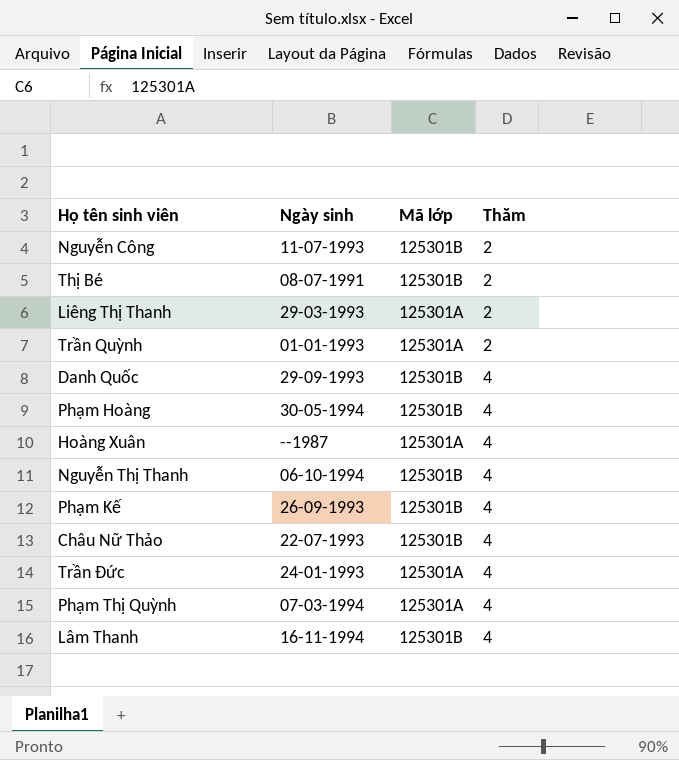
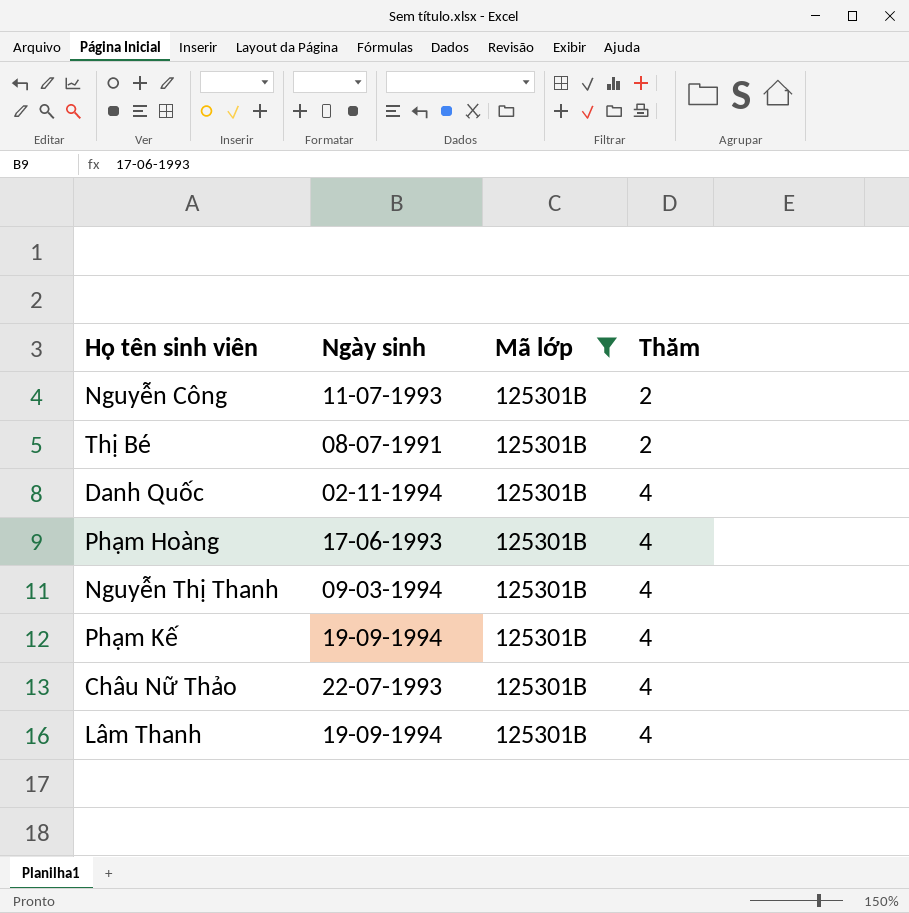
filter: none -> Mã lớp = 125301B
Danh Quốc | Ngày sinh: 29-09-1993 -> 02-11-1994
Phạm Hoàng | Ngày sinh: 30-05-1994 -> 17-06-1993
Nguyễn Thị Thanh | Ngày sinh: 06-10-1994 -> 09-03-1994
Phạm Kế | Ngày sinh: 26-09-1993 -> 19-09-1994
Lâm Thanh | Ngày sinh: 16-11-1994 -> 19-09-1994

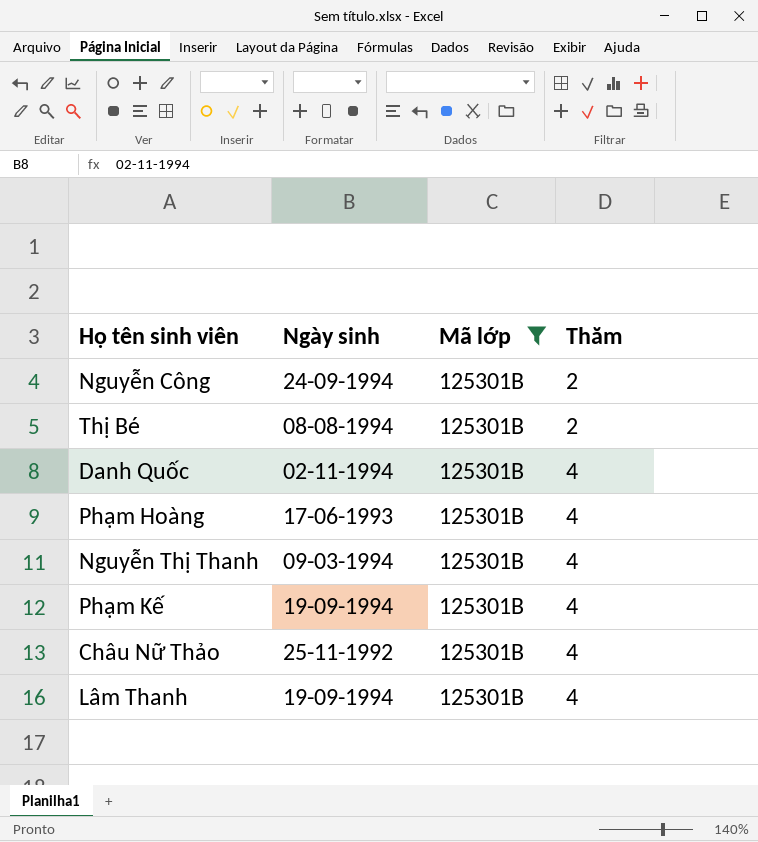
Nguyễn Công | Ngày sinh: 11-07-1993 -> 24-09-1994
Thị Bé | Ngày sinh: 08-07-1991 -> 08-08-1994
Châu Nữ Thảo | Ngày sinh: 22-07-1993 -> 25-11-1992

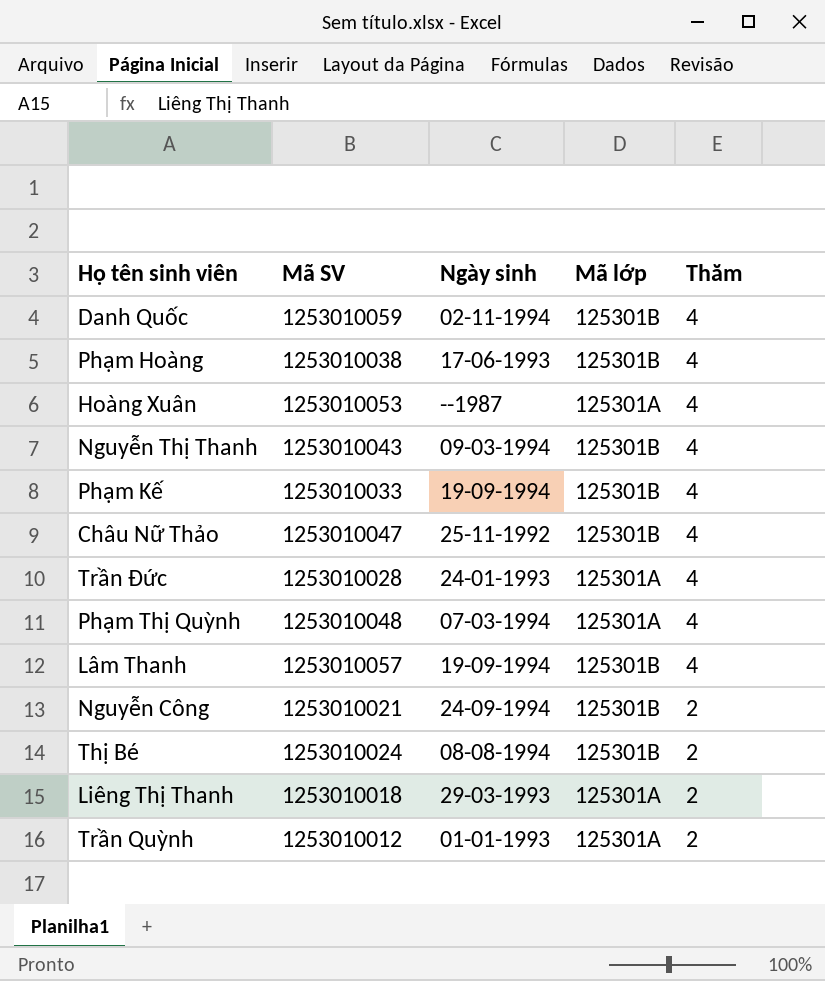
filter: Mã lớp = 125301B -> none
row order: Thăm ascending -> Thăm descending
column Mã SV | position: none -> 2

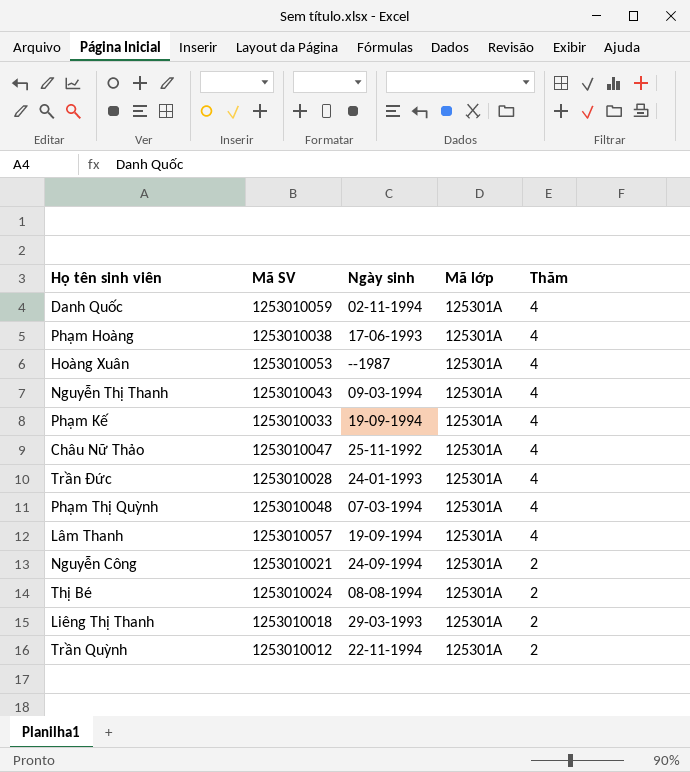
Danh Quốc | Mã lớp: 125301B -> 125301A
Phạm Hoàng | Mã lớp: 125301B -> 125301A
Nguyễn Thị Thanh | Mã lớp: 125301B -> 125301A
Phạm Kế | Mã lớp: 125301B -> 125301A
Châu Nữ Thảo | Mã lớp: 125301B -> 125301A
Lâm Thanh | Mã lớp: 125301B -> 125301A
Nguyễn Công | Mã lớp: 125301B -> 125301A
Thị Bé | Mã lớp: 125301B -> 125301A
Trần Quỳnh | Ngày sinh: 01-01-1993 -> 22-11-1994

